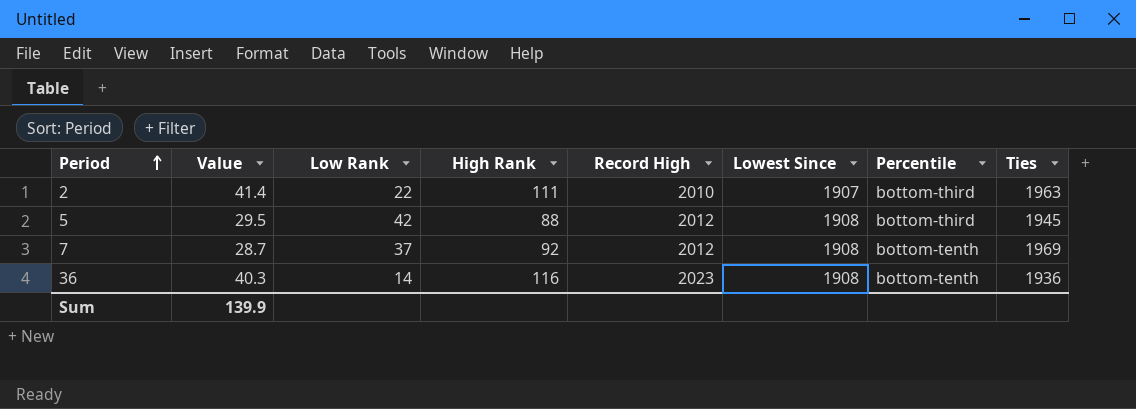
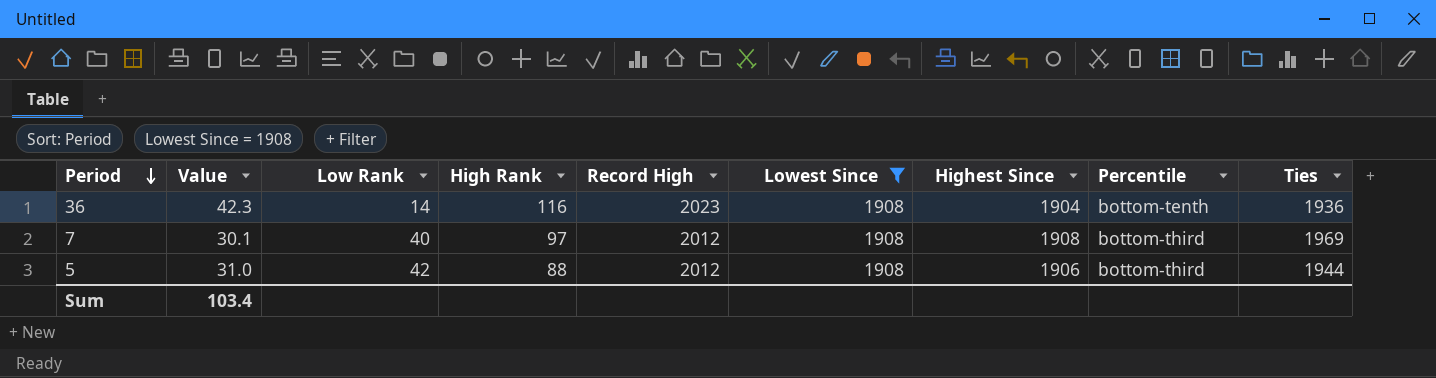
filter: none -> Lowest Since = 1908
row order: Period ascending -> Period descending
column Highest Since | position: none -> 7
36 | Value: 40.3 -> 42.3
7 | Value: 28.7 -> 30.1
7 | Low Rank: 37 -> 40
7 | High Rank: 92 -> 97
7 | Percentile: bottom-tenth -> bottom-third
5 | Value: 29.5 -> 31.0
5 | Ties: 1945 -> 1944
Sum | Value: 139.9 -> 103.4

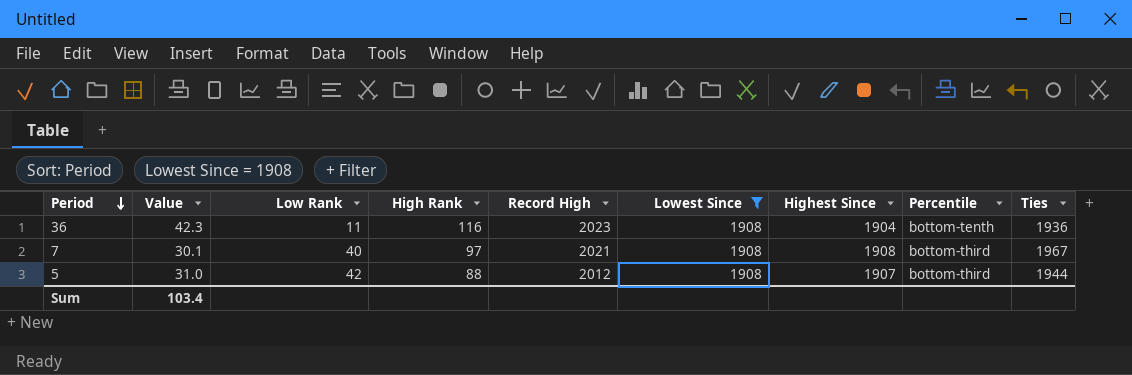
36 | Low Rank: 14 -> 11
7 | Record High: 2012 -> 2021
7 | Ties: 1969 -> 1967
5 | Highest Since: 1906 -> 1907

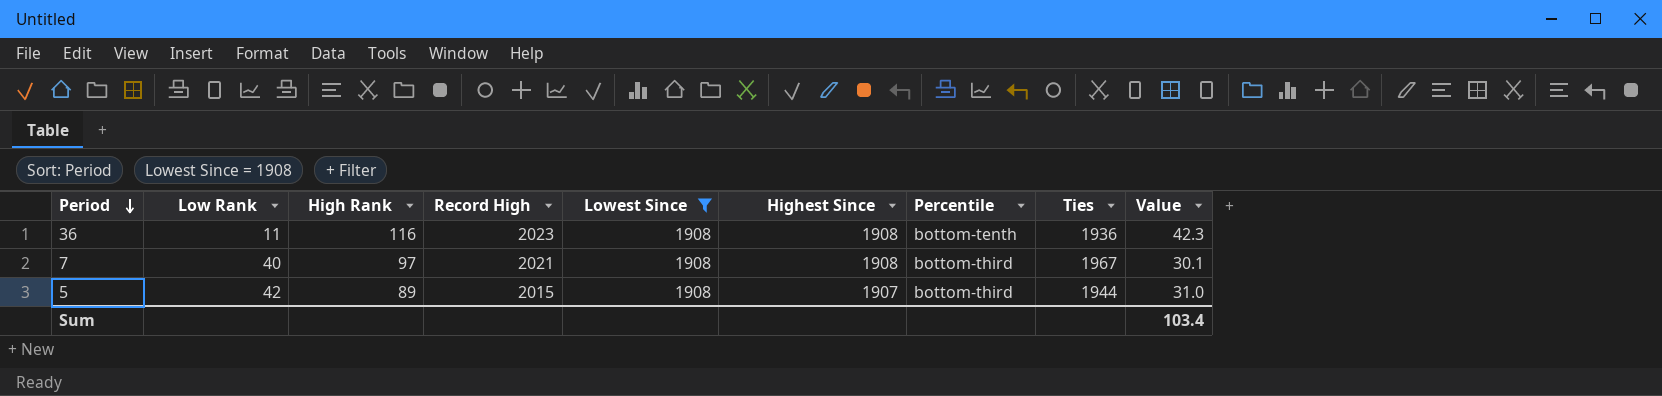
column Value | position: 2 -> 9
36 | Highest Since: 1904 -> 1908
5 | High Rank: 88 -> 89
5 | Record High: 2012 -> 2015

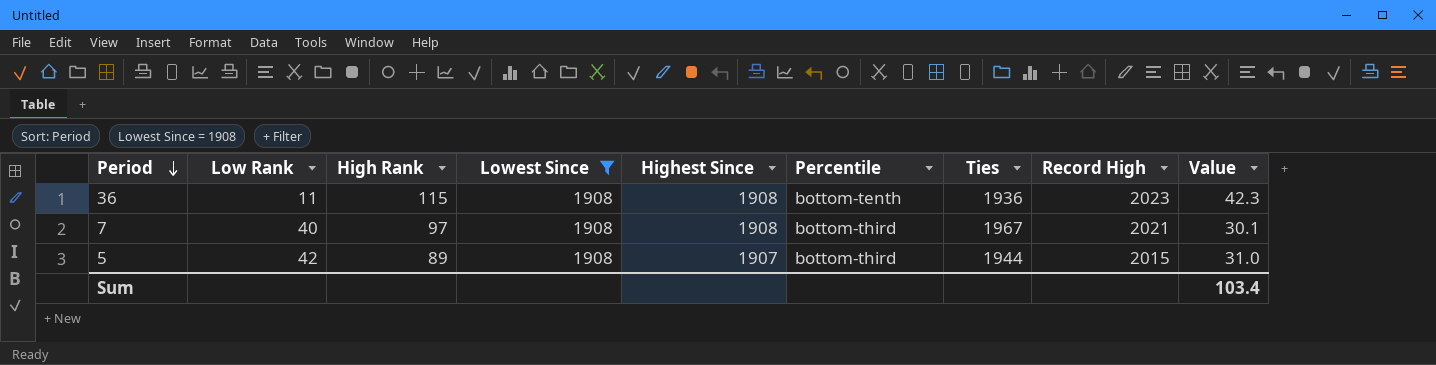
column Record High | position: 4 -> 8
36 | High Rank: 116 -> 115

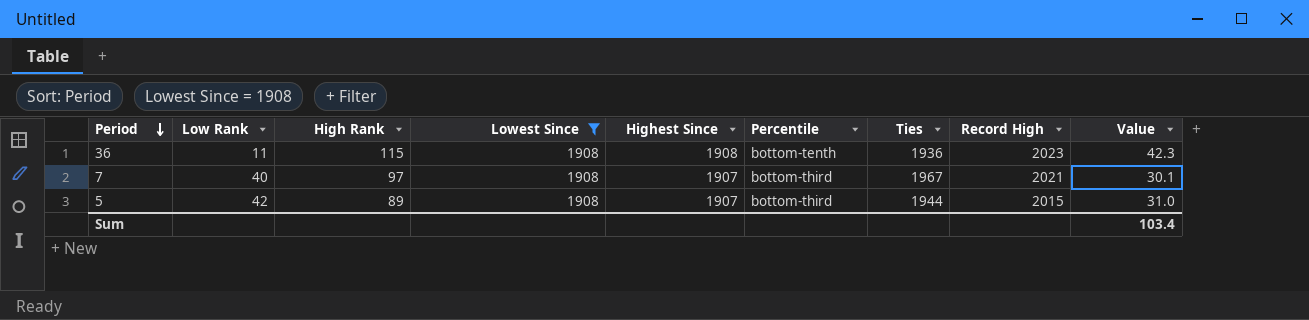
7 | Highest Since: 1908 -> 1907

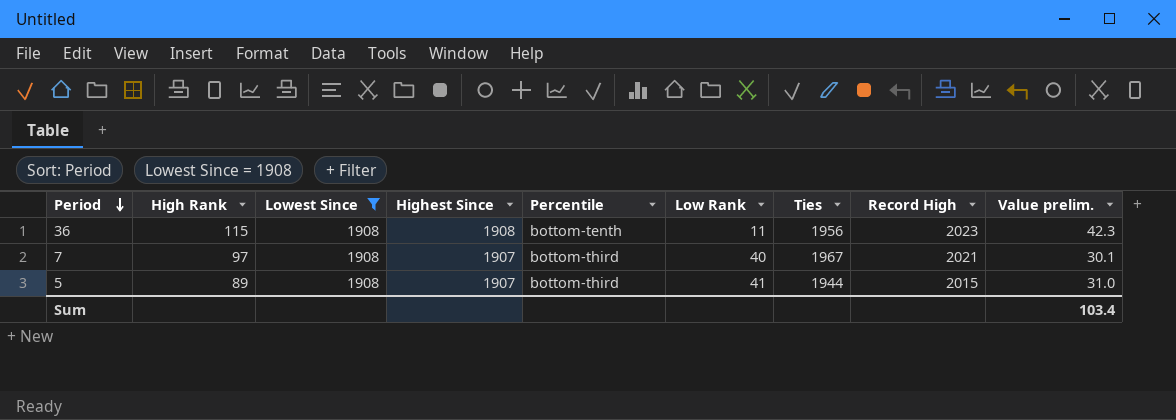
column Low Rank | position: 2 -> 6
column name: Value -> Value prelim.
36 | Ties: 1936 -> 1956
5 | Low Rank: 42 -> 41

